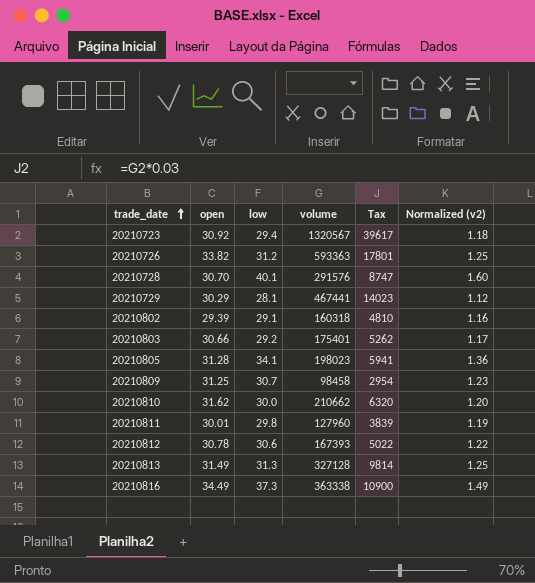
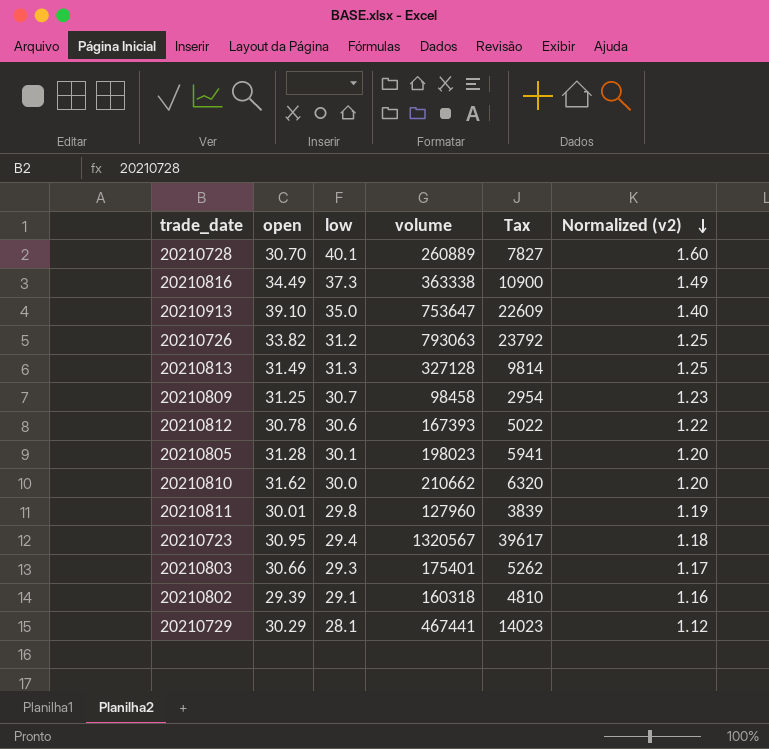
row order: trade_date ascending -> Normalized (v2) descending
20210728 | volume: 291576 -> 260889
20210728 | Tax: 8747 -> 7827
row 20210913: none -> 39.10 | 35.0 | 753647 | 22609 | 1.40
20210726 | volume: 593363 -> 793063
20210726 | Tax: 17801 -> 23792
20210805 | low: 34.1 -> 30.1
20210805 | Normalized (v2): 1.36 -> 1.20
20210723 | open: 30.92 -> 30.95
20210803 | low: 29.2 -> 29.3

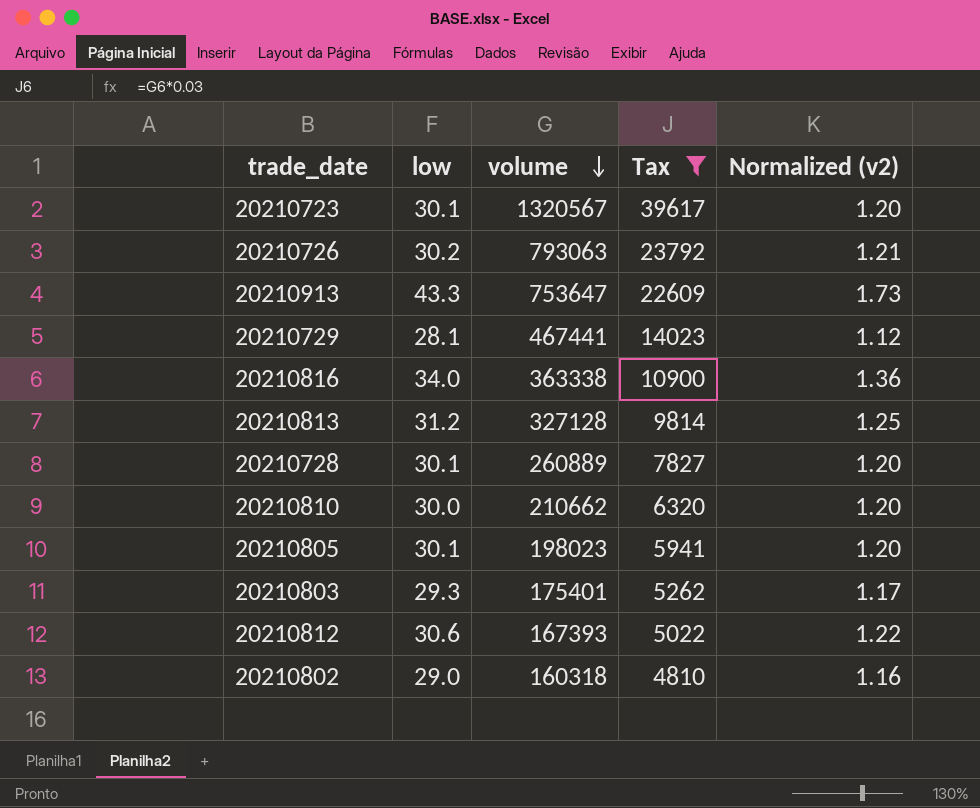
filter: none -> Tax >= 4810
row order: Normalized (v2) descending -> volume descending
column open | position: 2 -> none
20210723 | low: 29.4 -> 30.1
20210723 | Normalized (v2): 1.18 -> 1.20
20210726 | low: 31.2 -> 30.2
20210726 | Normalized (v2): 1.25 -> 1.21
20210913 | low: 35.0 -> 43.3
20210913 | Normalized (v2): 1.40 -> 1.73
20210816 | low: 37.3 -> 34.0
20210816 | Normalized (v2): 1.49 -> 1.36
20210813 | low: 31.3 -> 31.2
20210728 | low: 40.1 -> 30.1
20210728 | Normalized (v2): 1.60 -> 1.20
20210802 | low: 29.1 -> 29.0

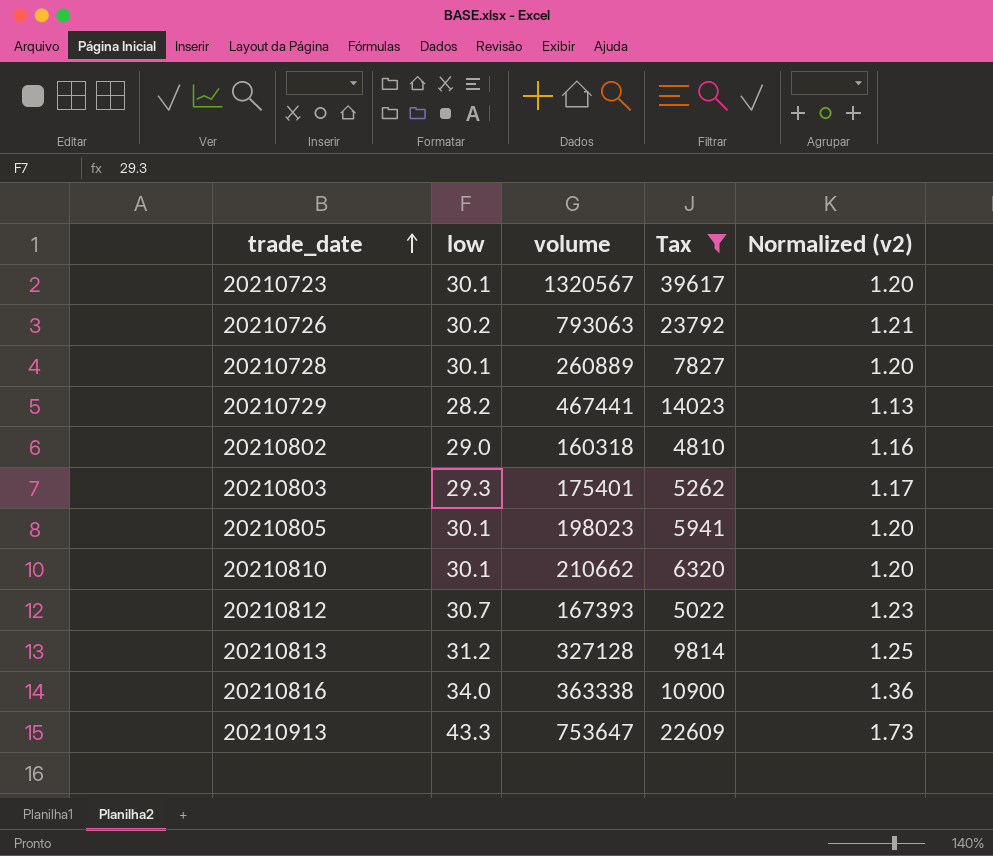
row order: volume descending -> trade_date ascending
20210729 | low: 28.1 -> 28.2
20210729 | Normalized (v2): 1.12 -> 1.13
20210810 | low: 30.0 -> 30.1
20210812 | low: 30.6 -> 30.7
20210812 | Normalized (v2): 1.22 -> 1.23

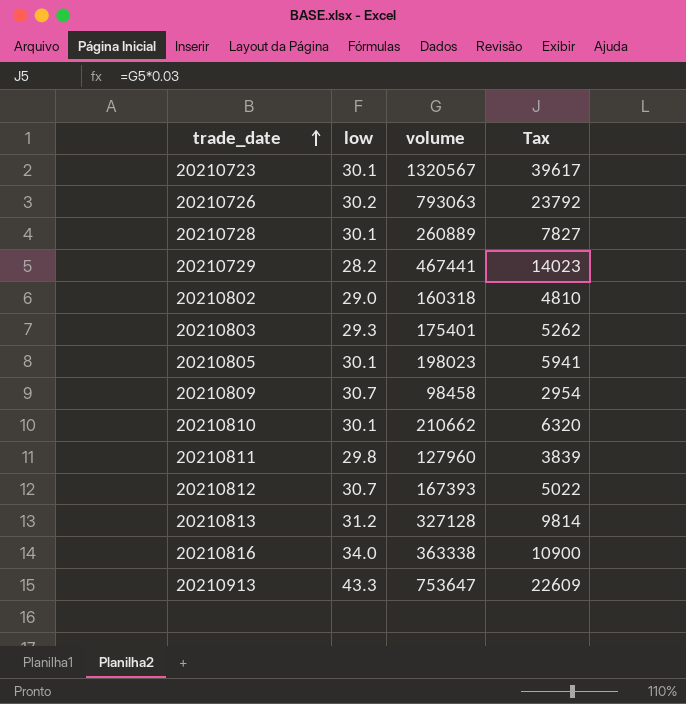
filter: Tax >= 4810 -> none
column Normalized (v2) | formula: [low] * 0.04 -> none

